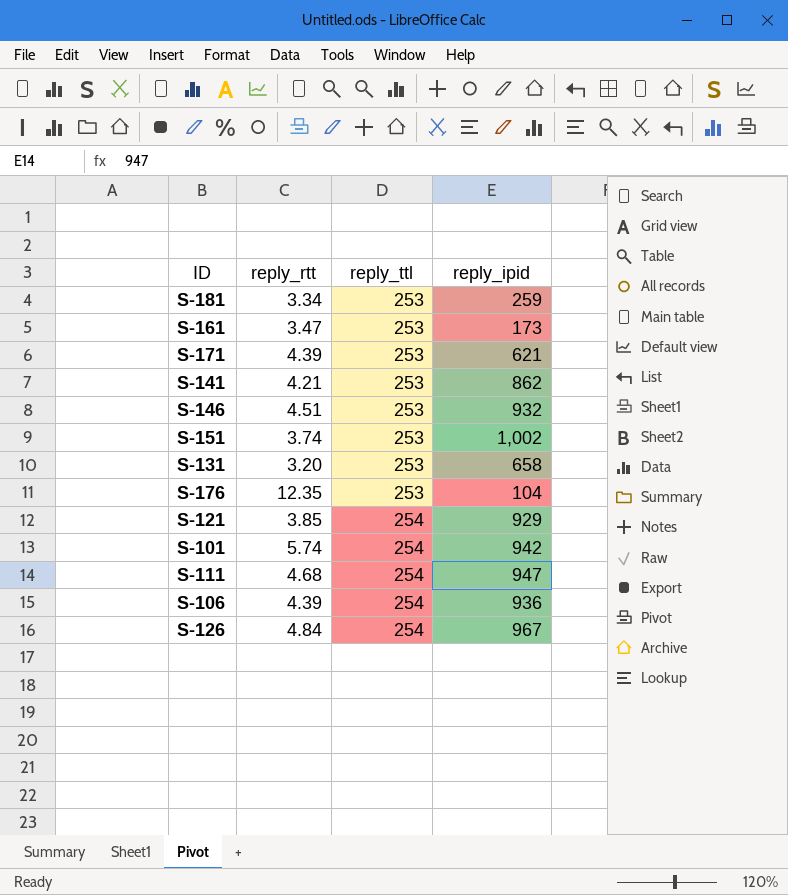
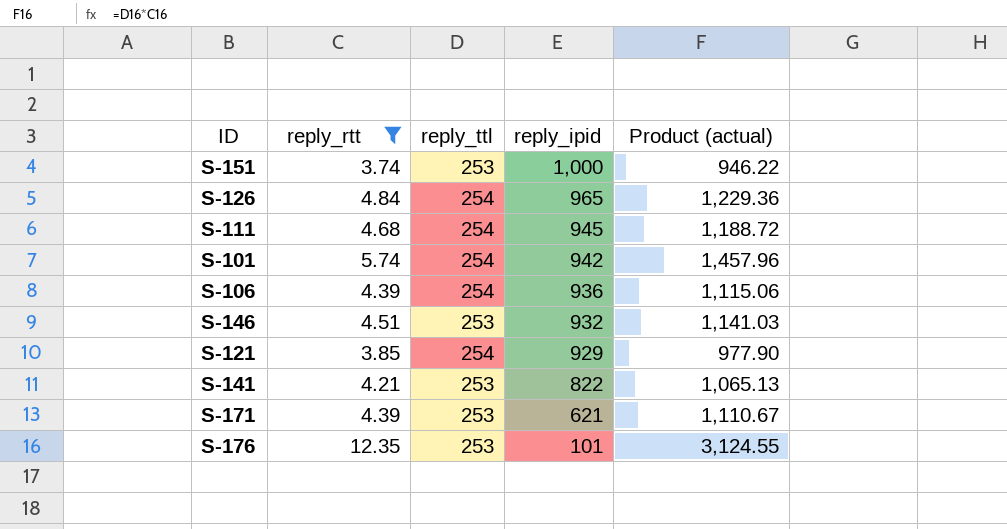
filter: none -> reply_rtt >= 3.74
row order: reply_ttl ascending -> reply_ipid descending
column Product (actual) | formula: none -> [reply_rtt] * [reply_ttl]
S-151 | reply_ipid: 1,002 -> 1,000
S-126 | reply_ipid: 967 -> 965
S-111 | reply_ipid: 947 -> 945
S-141 | reply_ipid: 862 -> 822
S-176 | reply_ipid: 104 -> 101

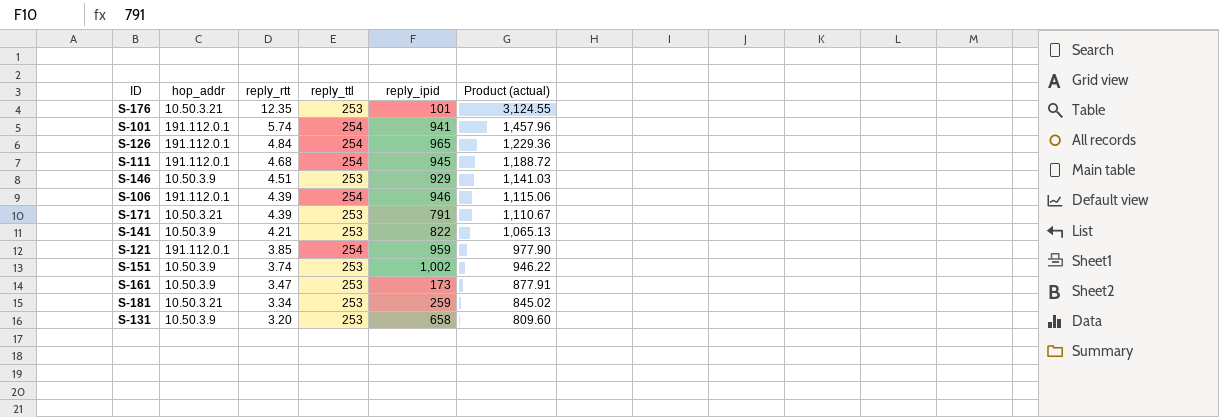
filter: reply_rtt >= 3.74 -> none
row order: reply_ipid descending -> reply_rtt descending
column hop_addr | position: none -> 2
S-101 | reply_ipid: 942 -> 941
S-146 | reply_ipid: 932 -> 929
S-106 | reply_ipid: 936 -> 946
S-171 | reply_ipid: 621 -> 791
S-121 | reply_ipid: 929 -> 959
S-151 | reply_ipid: 1,000 -> 1,002

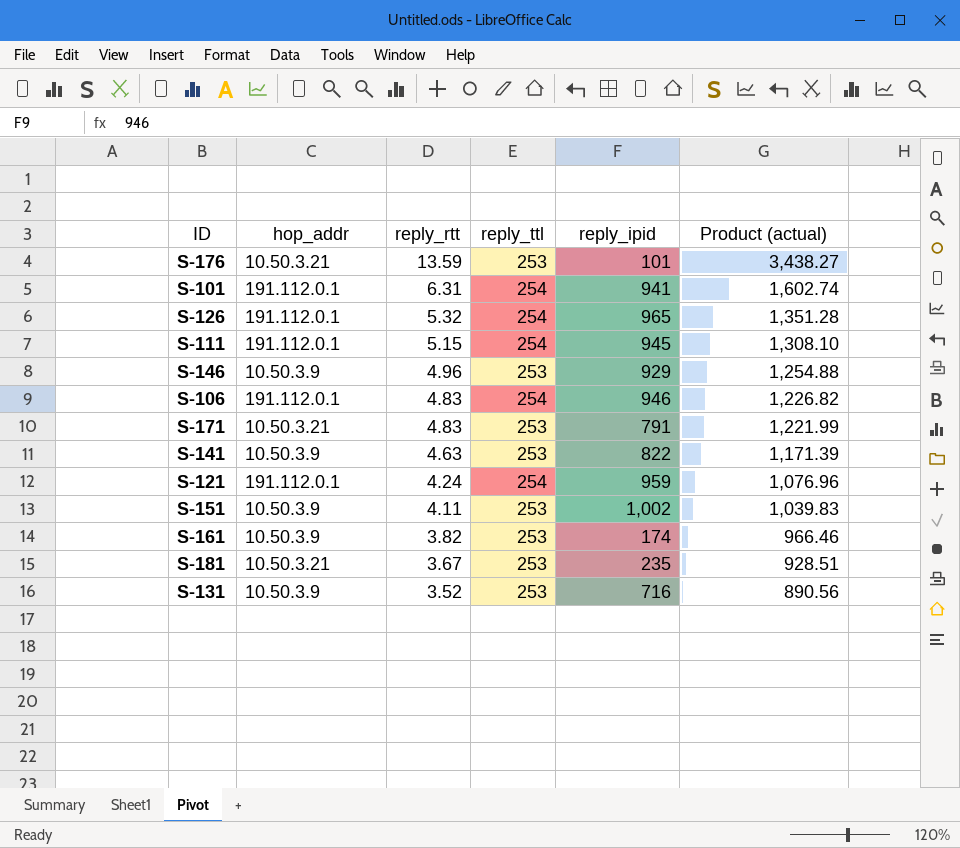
S-176 | reply_rtt: 12.35 -> 13.59
S-176 | Product (actual): 3,124.55 -> 3,438.27
S-101 | reply_rtt: 5.74 -> 6.31
S-101 | Product (actual): 1,457.96 -> 1,602.74
S-126 | reply_rtt: 4.84 -> 5.32
S-126 | Product (actual): 1,229.36 -> 1,351.28
S-111 | reply_rtt: 4.68 -> 5.15
S-111 | Product (actual): 1,188.72 -> 1,308.10
S-146 | reply_rtt: 4.51 -> 4.96
S-146 | Product (actual): 1,141.03 -> 1,254.88
S-106 | reply_rtt: 4.39 -> 4.83
S-106 | Product (actual): 1,115.06 -> 1,226.82
S-171 | reply_rtt: 4.39 -> 4.83
S-171 | Product (actual): 1,110.67 -> 1,221.99
S-141 | reply_rtt: 4.21 -> 4.63
S-141 | Product (actual): 1,065.13 -> 1,171.39
S-121 | reply_rtt: 3.85 -> 4.24
S-121 | Product (actual): 977.90 -> 1,076.96
S-151 | reply_rtt: 3.74 -> 4.11
S-151 | Product (actual): 946.22 -> 1,039.83
S-161 | reply_rtt: 3.47 -> 3.82
S-161 | reply_ipid: 173 -> 174
S-161 | Product (actual): 877.91 -> 966.46
S-181 | reply_rtt: 3.34 -> 3.67
S-181 | reply_ipid: 259 -> 235
S-181 | Product (actual): 845.02 -> 928.51
S-131 | reply_rtt: 3.20 -> 3.52
S-131 | reply_ipid: 658 -> 716
S-131 | Product (actual): 809.60 -> 890.56

